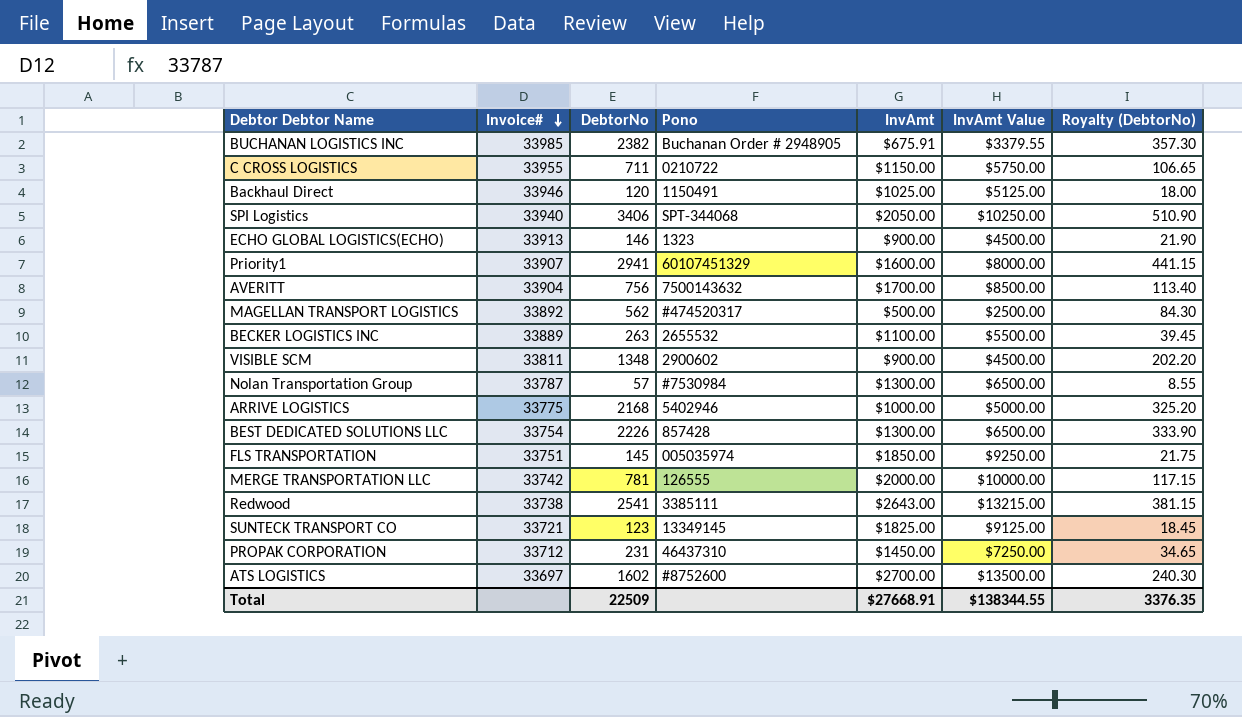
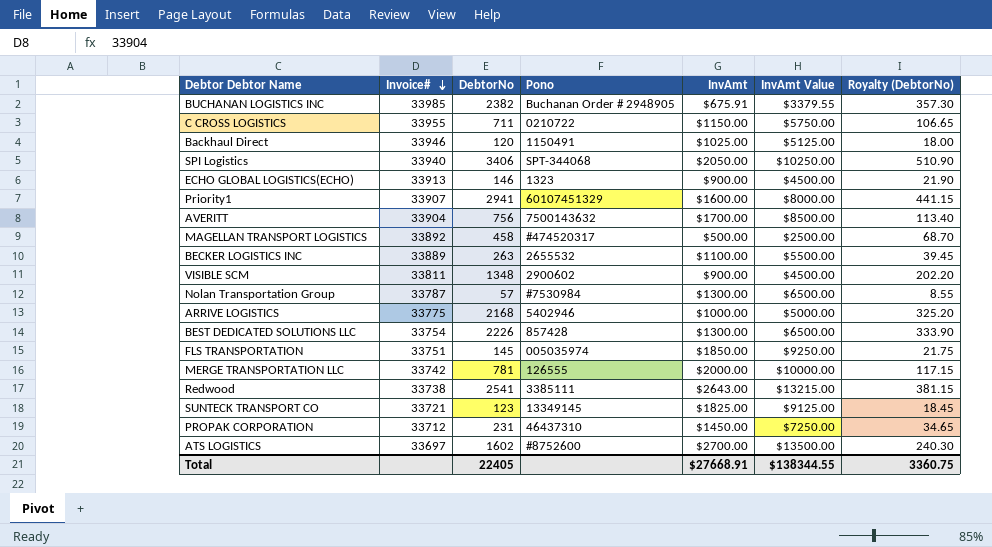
MAGELLAN TRANSPORT LOGISTICS | DebtorNo: 562 -> 458
MAGELLAN TRANSPORT LOGISTICS | Royalty (DebtorNo): 84.30 -> 68.70
Total | DebtorNo: 22509 -> 22405
Total | Royalty (DebtorNo): 3376.35 -> 3360.75

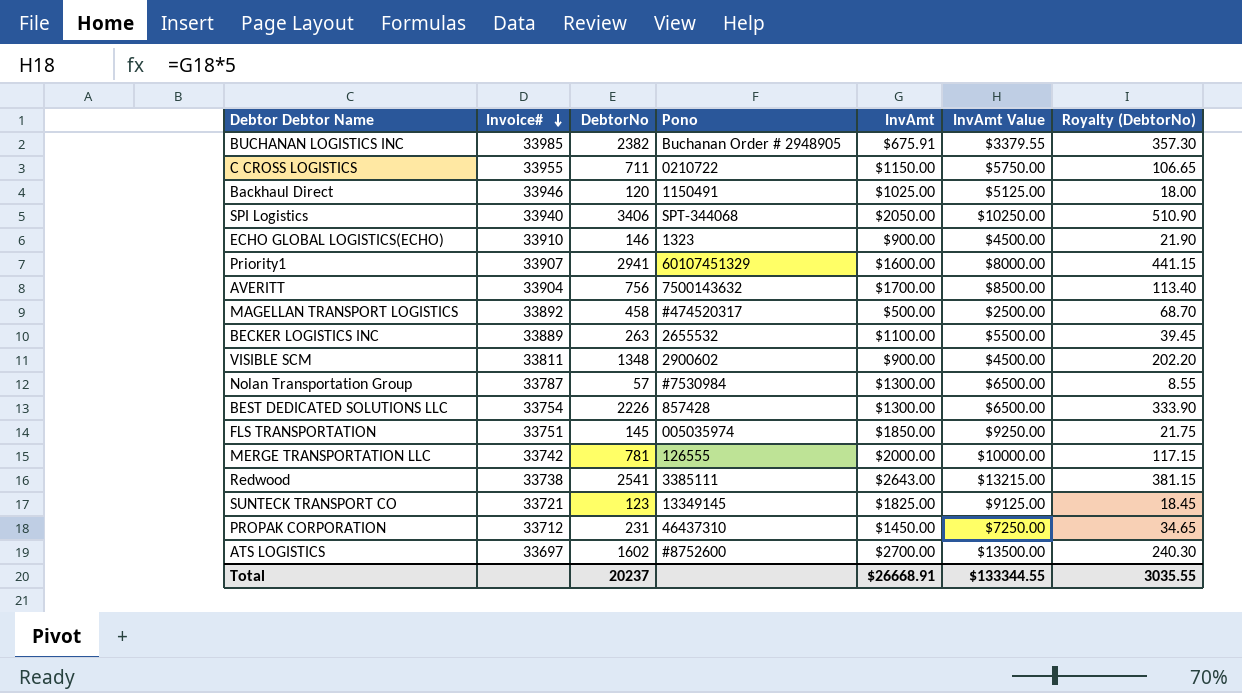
row ARRIVE LOGISTICS: 33775 | 2168 | 5402946 | $1000.00 | $5000.00 | 325.20 -> none
ECHO GLOBAL LOGISTICS(ECHO) | Invoice#: 33913 -> 33910
Total | DebtorNo: 22405 -> 20237
Total | InvAmt: $27668.91 -> $26668.91
Total | InvAmt Value: $138344.55 -> $133344.55
Total | Royalty (DebtorNo): 3360.75 -> 3035.55

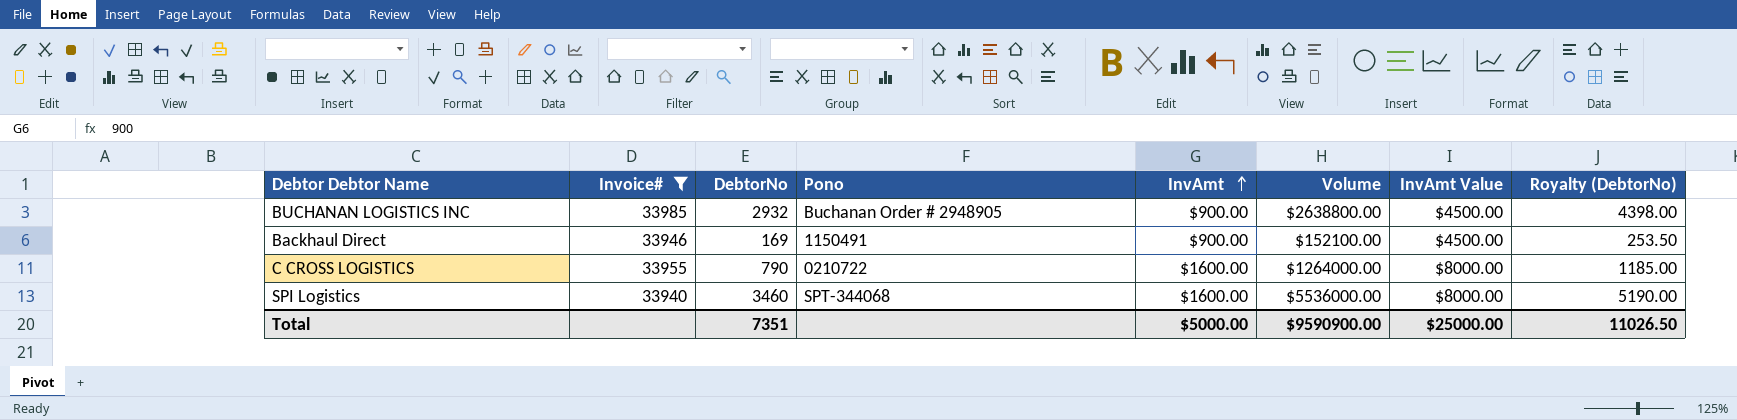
filter: none -> Invoice# >= 33940
row order: Invoice# descending -> InvAmt ascending
column Volume | formula: none -> [DebtorNo] * [InvAmt]
column Royalty (DebtorNo) | formula: [DebtorNo] * 0.15 -> [DebtorNo] * 1.5
BUCHANAN LOGISTICS INC | DebtorNo: 2382 -> 2932
BUCHANAN LOGISTICS INC | InvAmt: $675.91 -> $900.00
BUCHANAN LOGISTICS INC | InvAmt Value: $3379.55 -> $4500.00
Backhaul Direct | DebtorNo: 120 -> 169
Backhaul Direct | InvAmt: $1025.00 -> $900.00
Backhaul Direct | InvAmt Value: $5125.00 -> $4500.00
C CROSS LOGISTICS | DebtorNo: 711 -> 790
C CROSS LOGISTICS | InvAmt: $1150.00 -> $1600.00
C CROSS LOGISTICS | InvAmt Value: $5750.00 -> $8000.00
SPI Logistics | DebtorNo: 3406 -> 3460
SPI Logistics | InvAmt: $2050.00 -> $1600.00
SPI Logistics | InvAmt Value: $10250.00 -> $8000.00
Total | DebtorNo: 20237 -> 7351
Total | InvAmt: $26668.91 -> $5000.00
Total | InvAmt Value: $133344.55 -> $25000.00
Total | Royalty (DebtorNo): 3035.55 -> 11026.50

